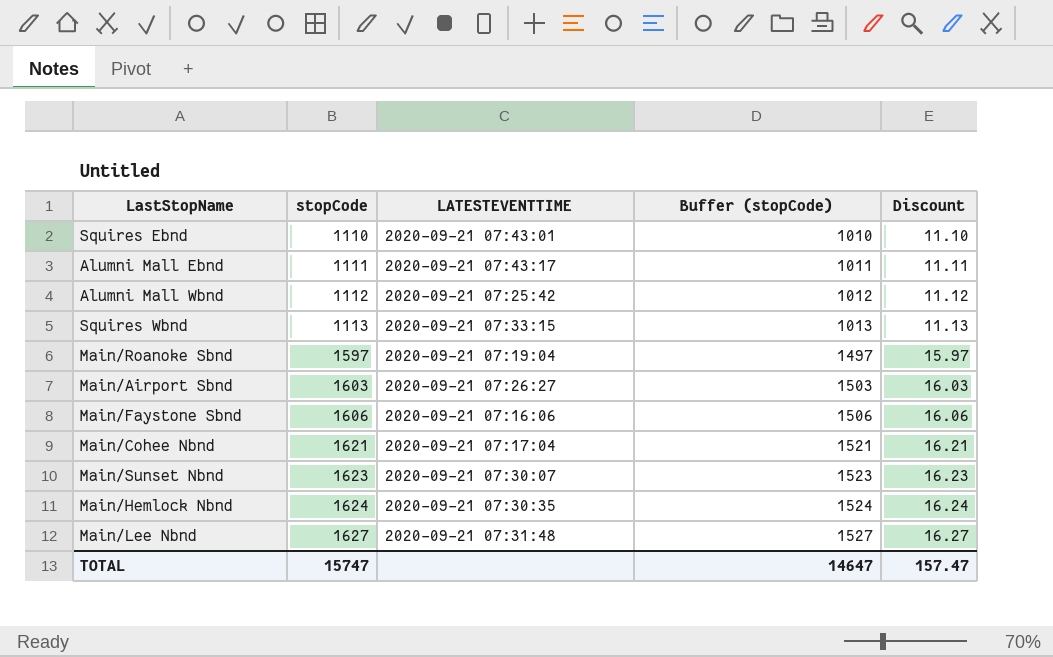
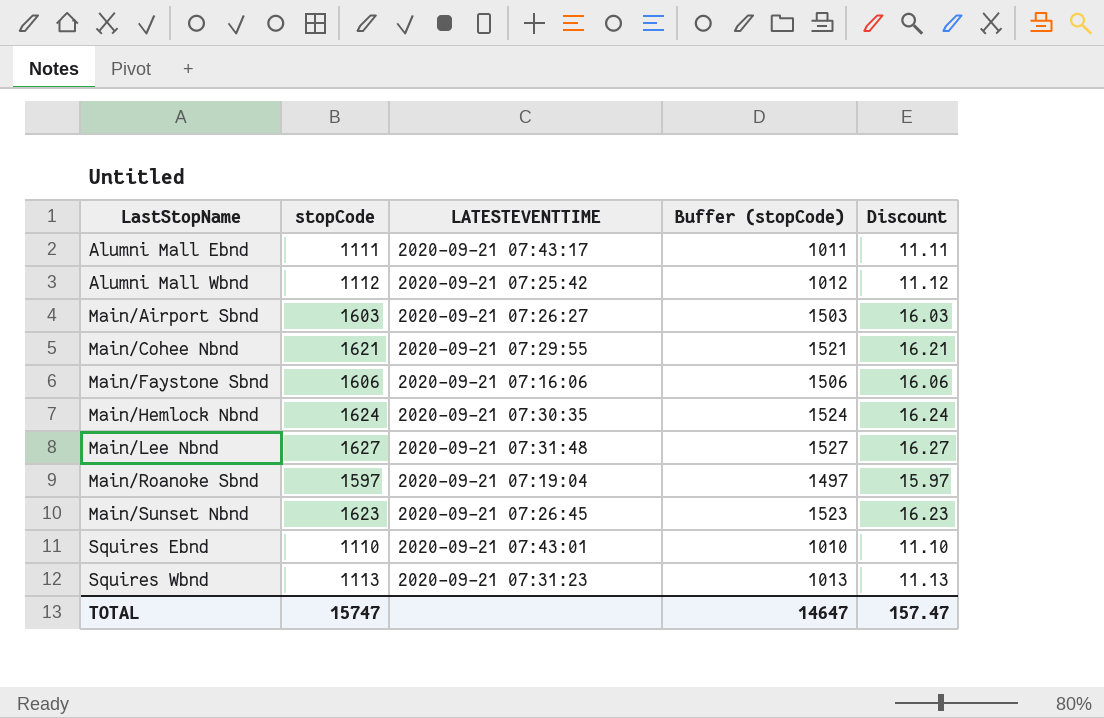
row order: stopCode ascending -> LastStopName ascending
Main/Cohee Nbnd | LATESTEVENTTIME: 2020-09-21 07:17:04 -> 2020-09-21 07:29:55
Main/Sunset Nbnd | LATESTEVENTTIME: 2020-09-21 07:30:07 -> 2020-09-21 07:26:45
Squires Wbnd | LATESTEVENTTIME: 2020-09-21 07:33:15 -> 2020-09-21 07:31:23

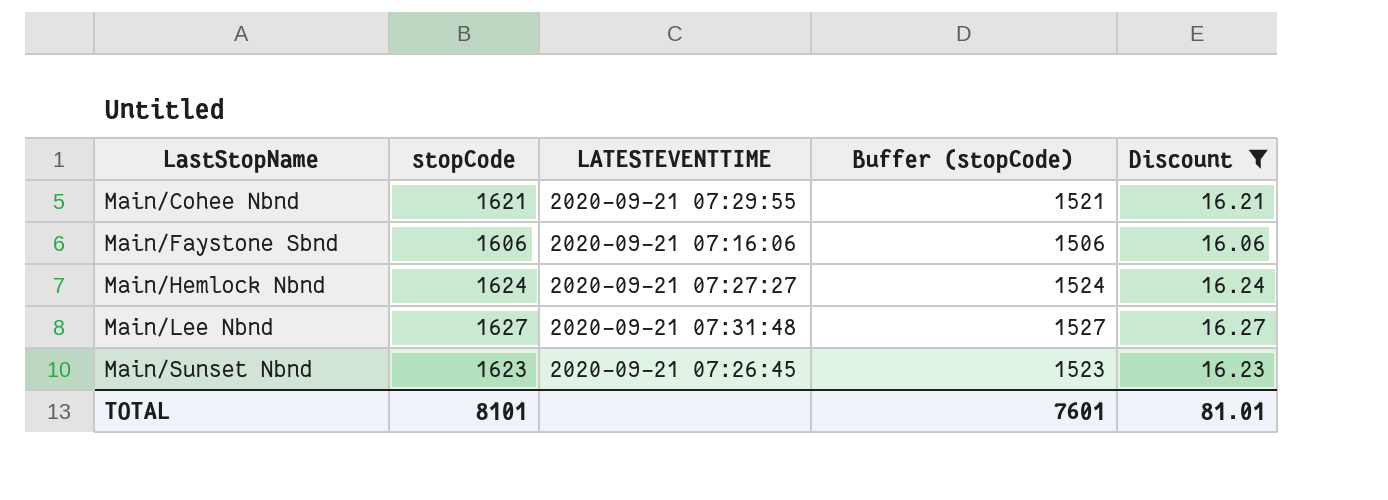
filter: none -> Discount >= 16.06
Main/Hemlock Nbnd | LATESTEVENTTIME: 2020-09-21 07:30:35 -> 2020-09-21 07:27:27
TOTAL | stopCode: 15747 -> 8101
TOTAL | Buffer (stopCode): 14647 -> 7601
TOTAL | Discount: 157.47 -> 81.01

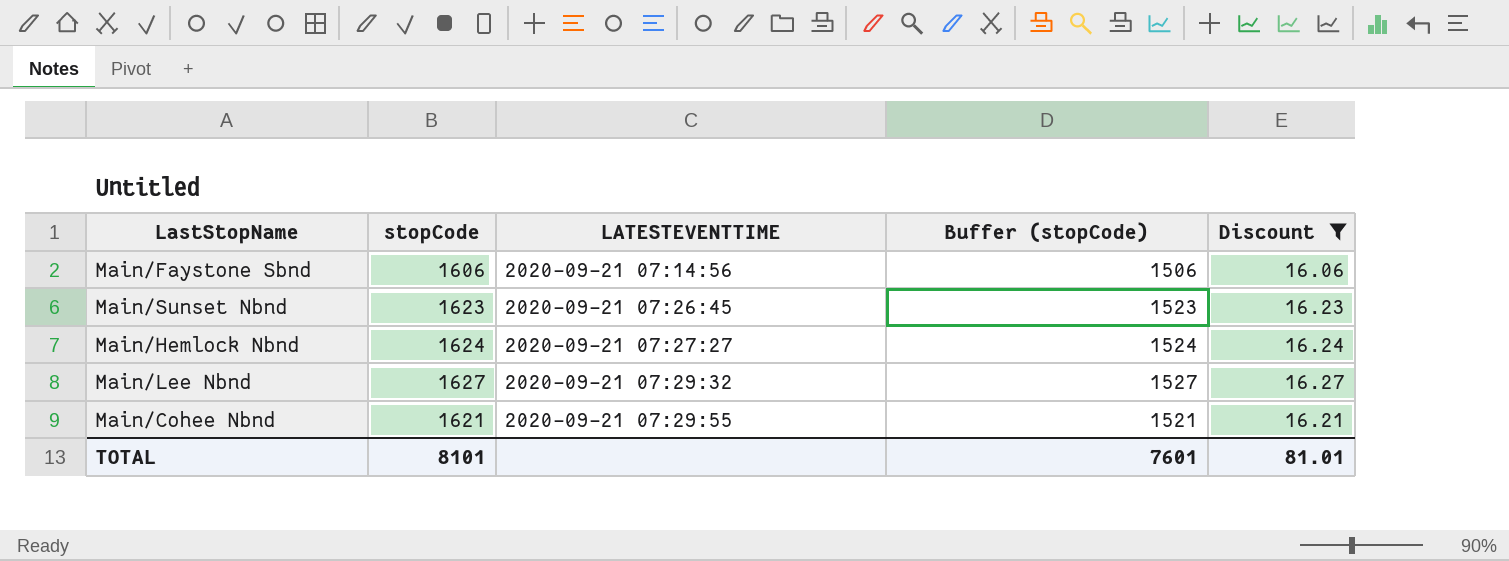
row order: LastStopName ascending -> LATESTEVENTTIME ascending
Main/Faystone Sbnd | LATESTEVENTTIME: 2020-09-21 07:16:06 -> 2020-09-21 07:14:56
Main/Lee Nbnd | LATESTEVENTTIME: 2020-09-21 07:31:48 -> 2020-09-21 07:29:32

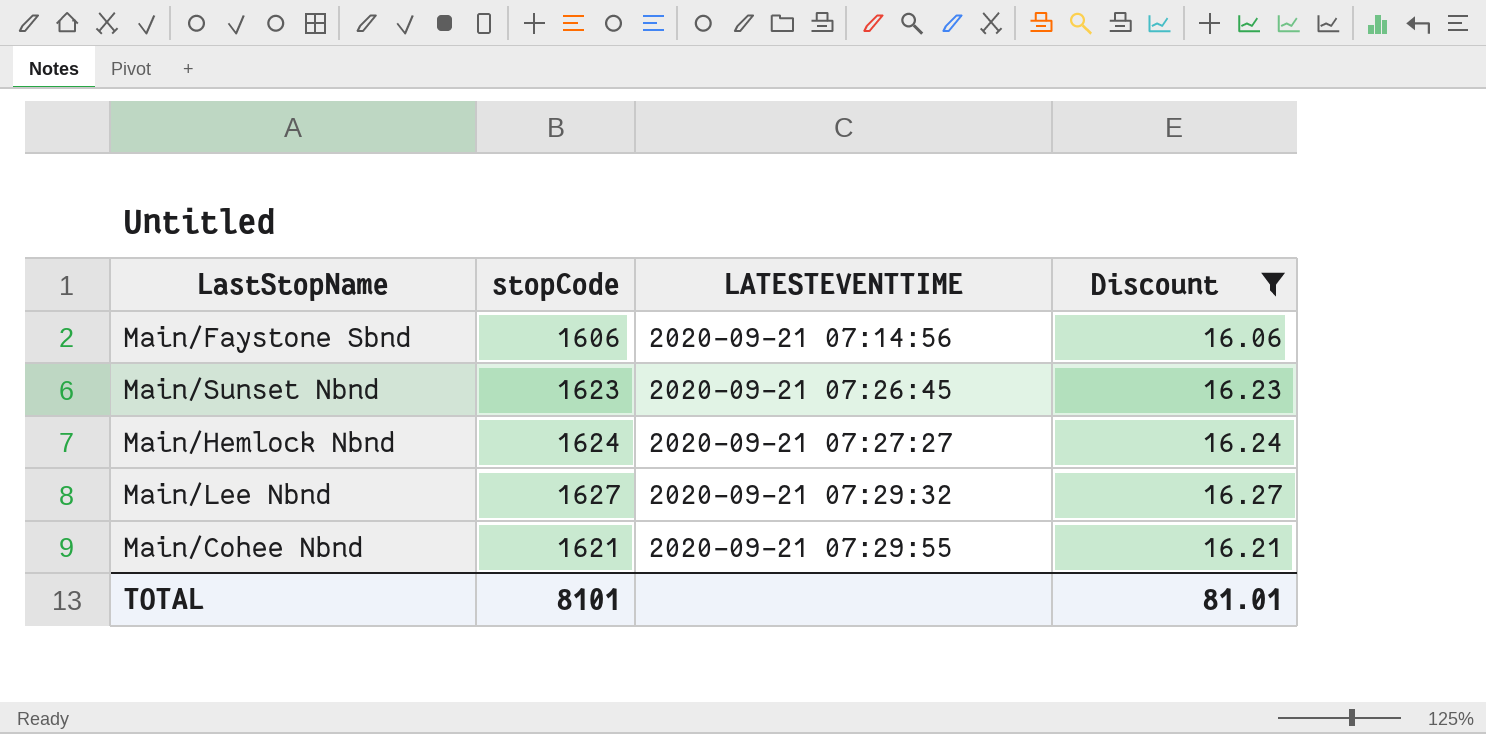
column Buffer (stopCode) | formula: [stopCode] - 100 -> none

